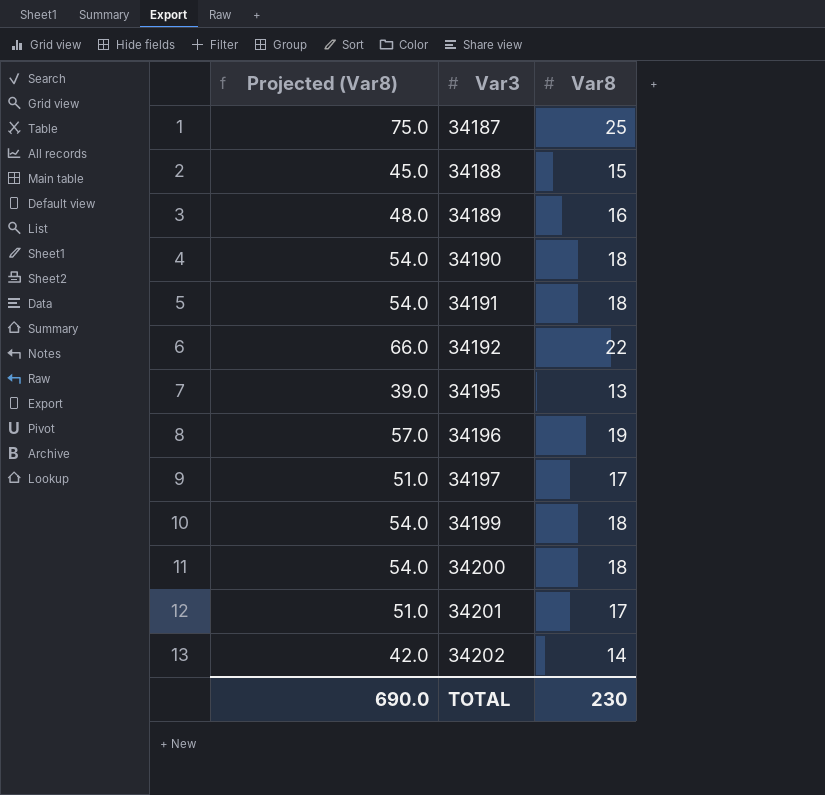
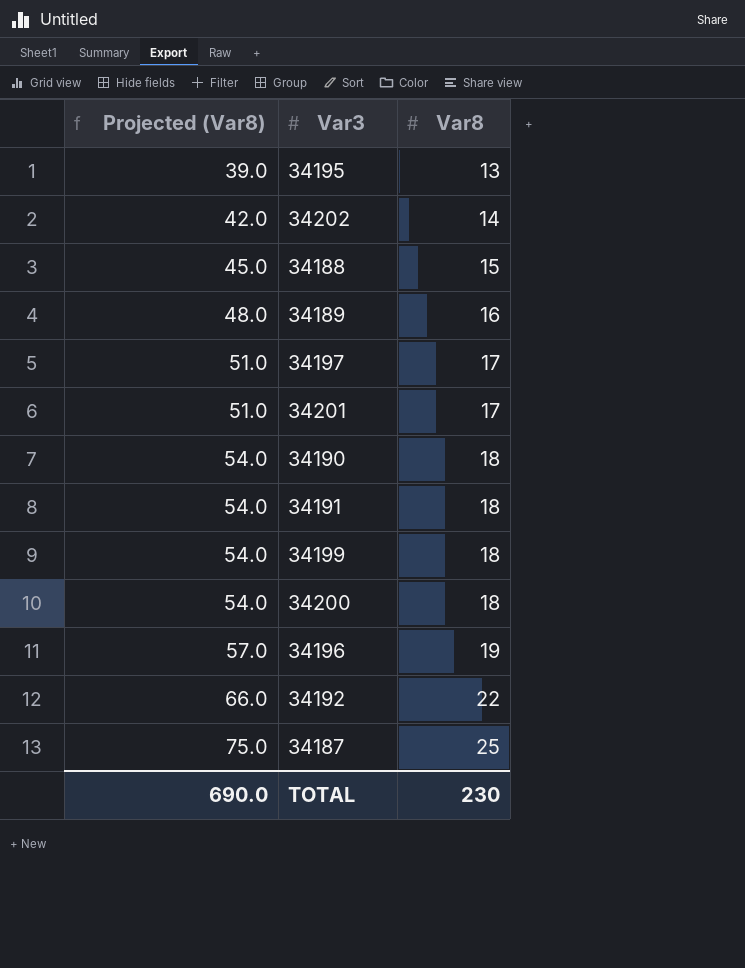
row order: Var3 ascending -> Projected (Var8) ascending

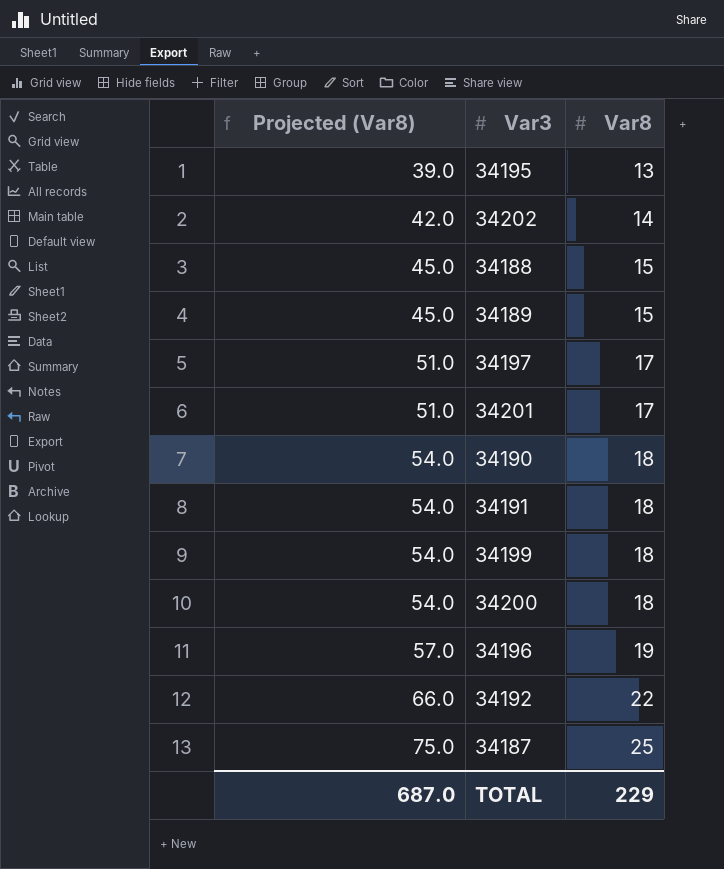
34189 | Projected (Var8): 48.0 -> 45.0
34189 | Var8: 16 -> 15
TOTAL | Projected (Var8): 690.0 -> 687.0
TOTAL | Var8: 230 -> 229

